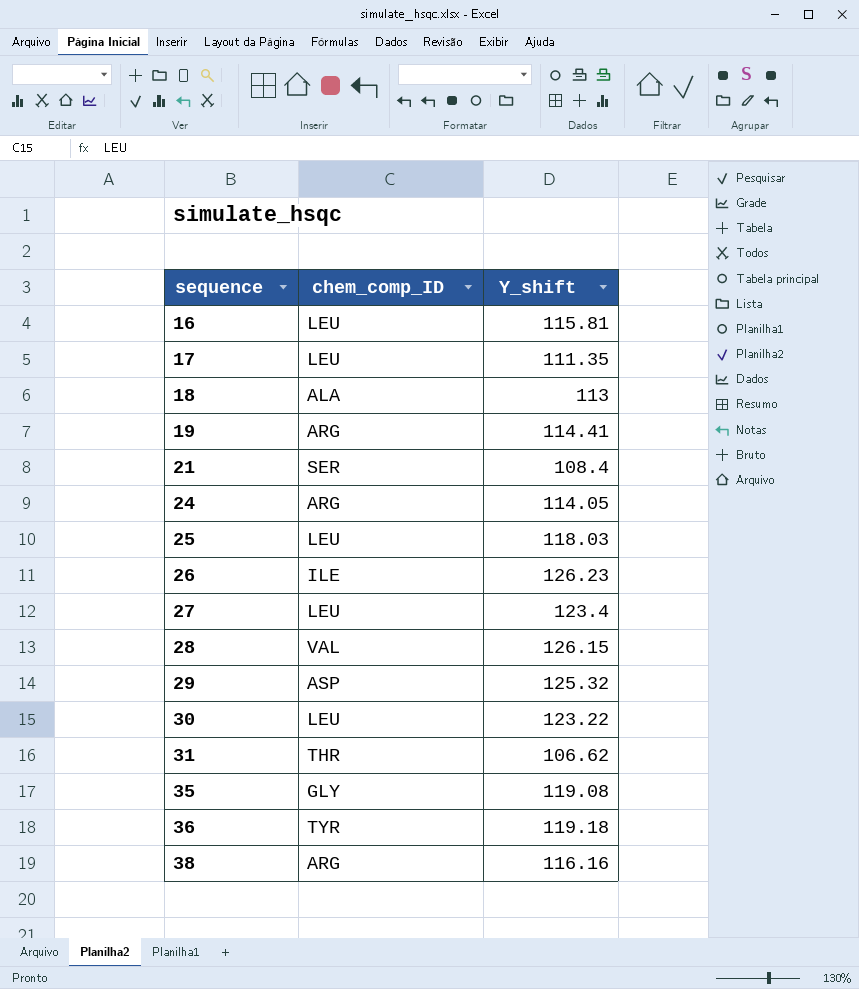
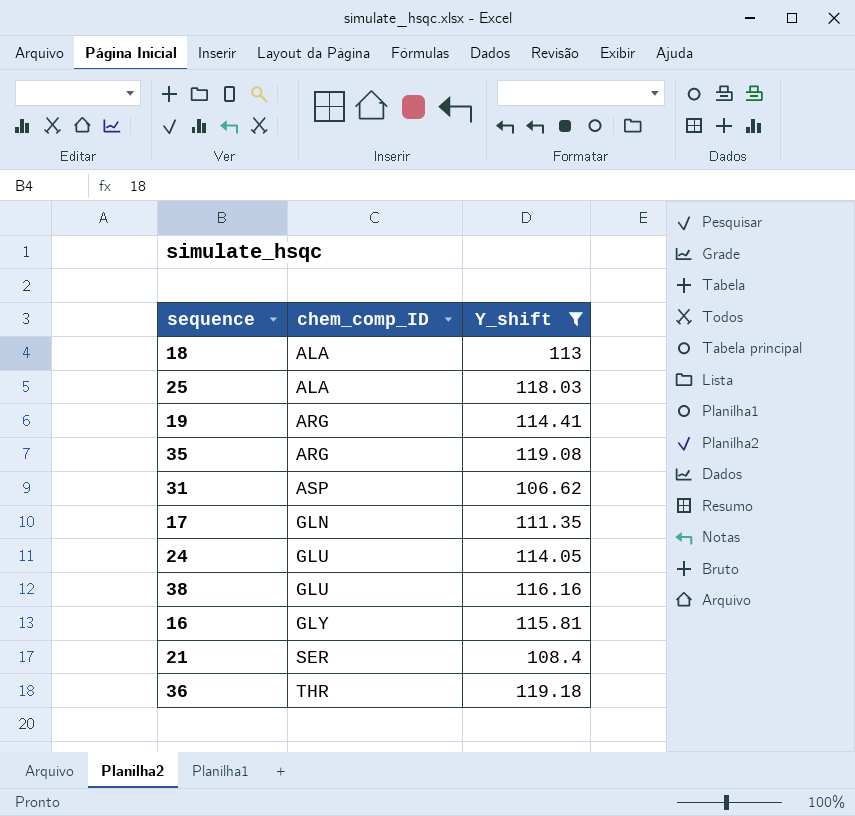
filter: none -> Y_shift <= 119.18
row order: sequence ascending -> chem_comp_ID ascending
25 | chem_comp_ID: LEU -> ALA
35 | chem_comp_ID: GLY -> ARG
31 | chem_comp_ID: THR -> ASP
17 | chem_comp_ID: LEU -> GLN
24 | chem_comp_ID: ARG -> GLU
38 | chem_comp_ID: ARG -> GLU
16 | chem_comp_ID: LEU -> GLY
36 | chem_comp_ID: TYR -> THR

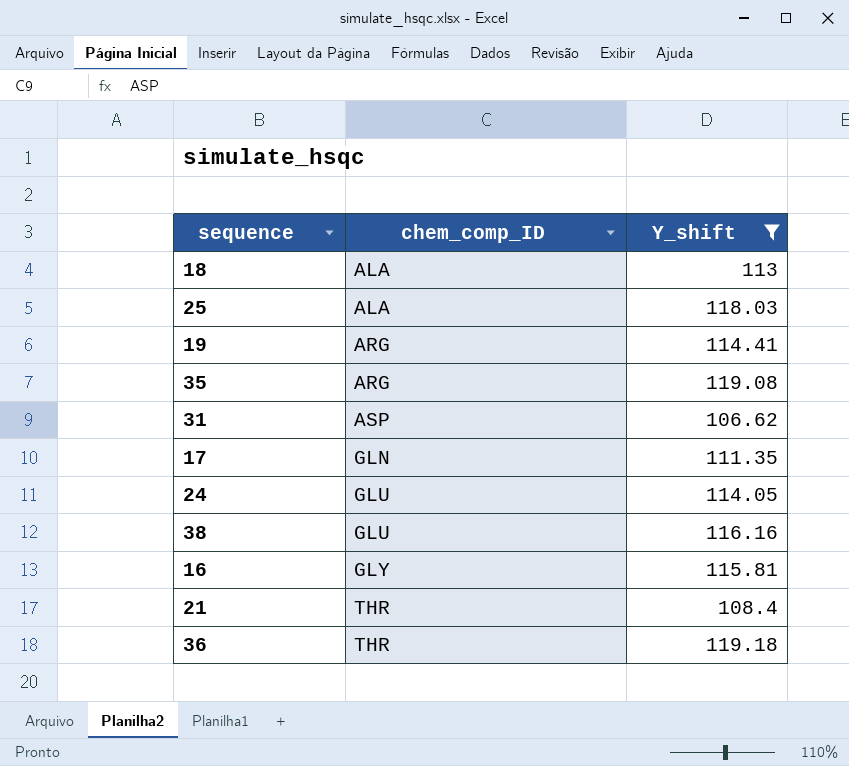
21 | chem_comp_ID: SER -> THR

